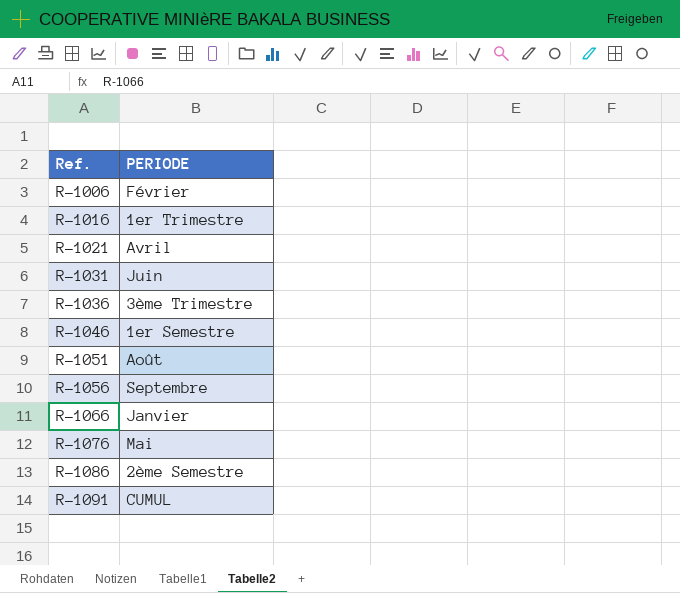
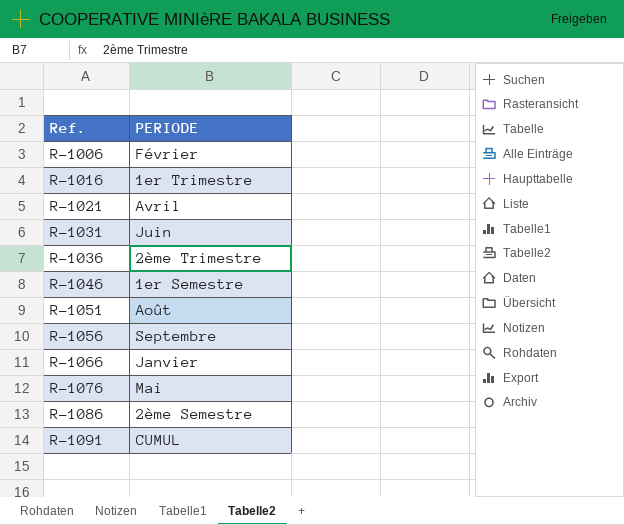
R-1036 | PERIODE: 3ème Trimestre -> 2ème Trimestre

